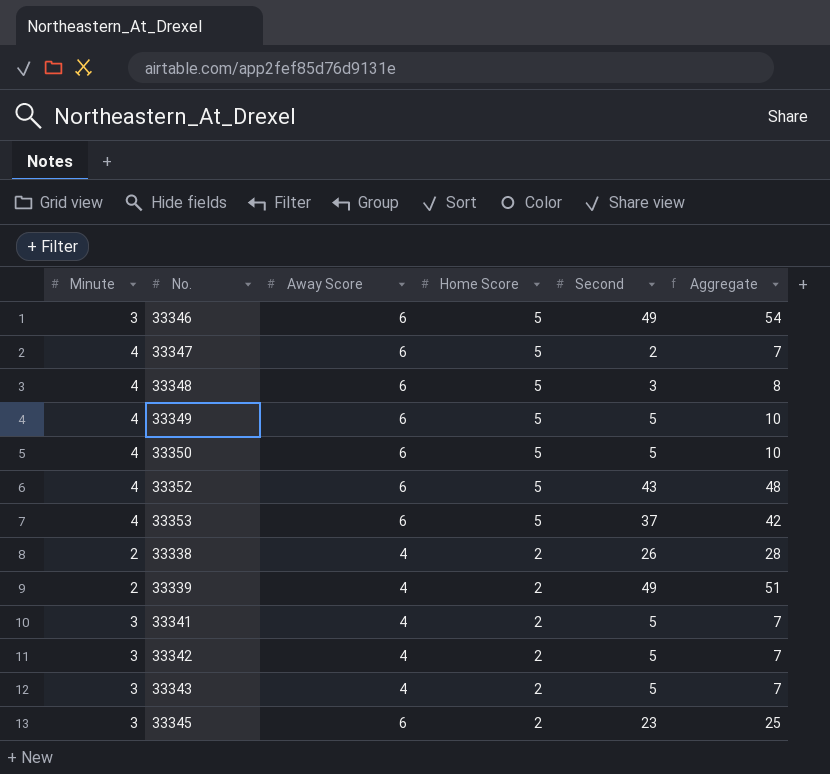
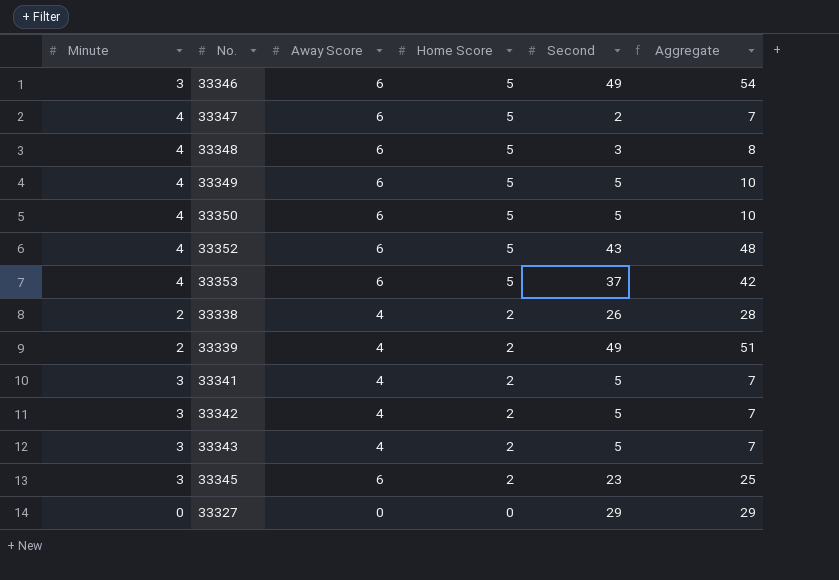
row 33327: none -> 0 | 0 | 0 | 29 | 29

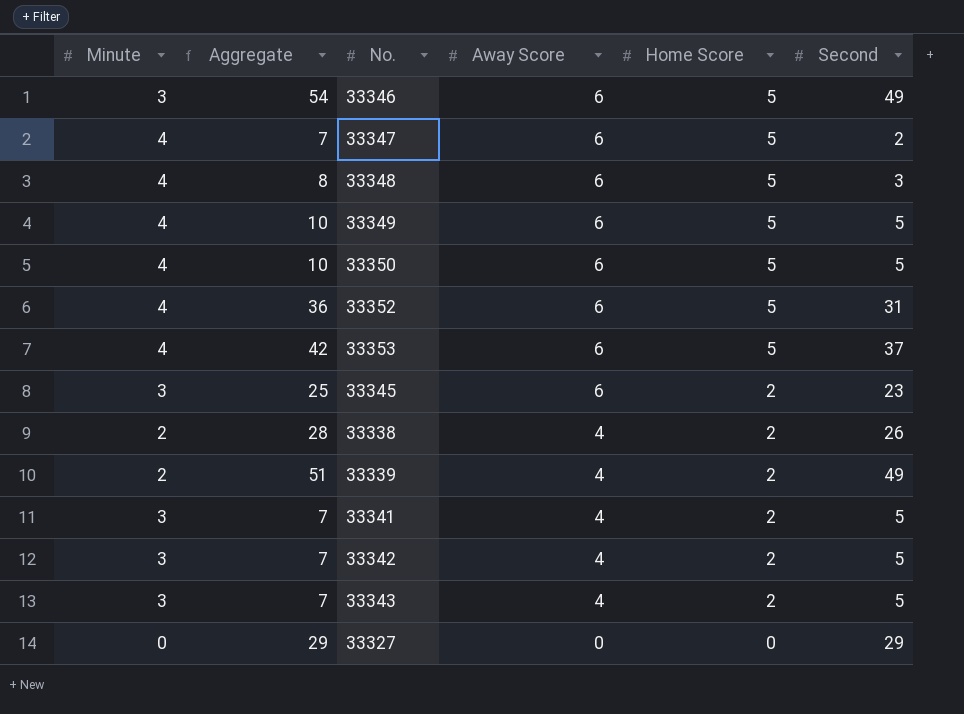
row order: Home Score descending -> Away Score descending
column Aggregate | position: 6 -> 2
33352 | Aggregate: 48 -> 36
33352 | Second: 43 -> 31

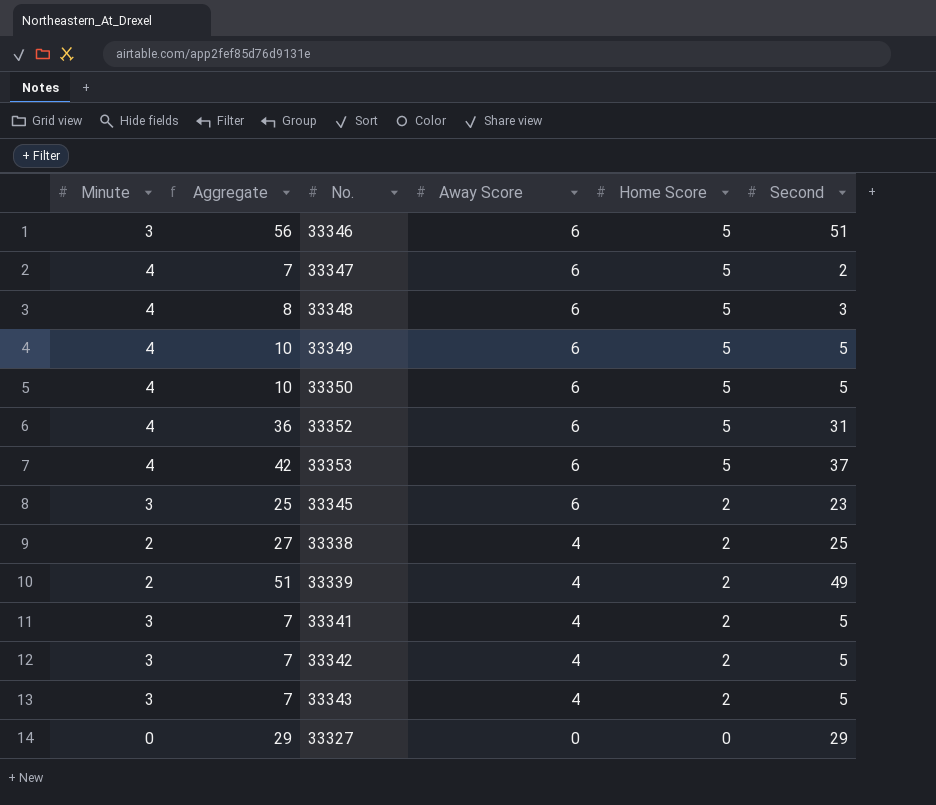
33346 | Aggregate: 54 -> 56
33346 | Second: 49 -> 51
33338 | Aggregate: 28 -> 27
33338 | Second: 26 -> 25

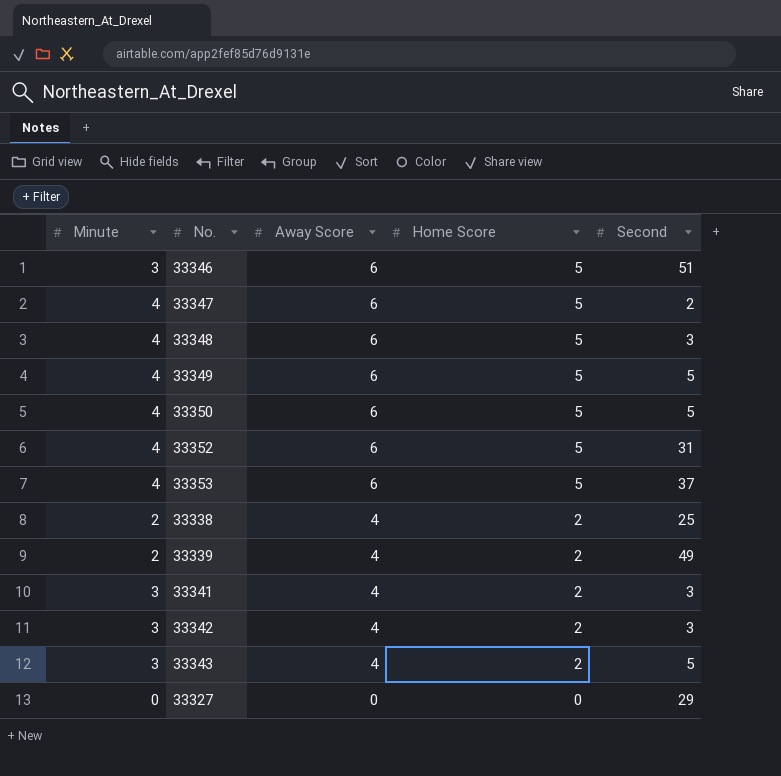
column Aggregate | formula: [Home Score] + [Second] -> none
row 33345: 3 | 25 | 6 | 2 | 23 -> none
33341 | Second: 5 -> 3
33342 | Second: 5 -> 3

